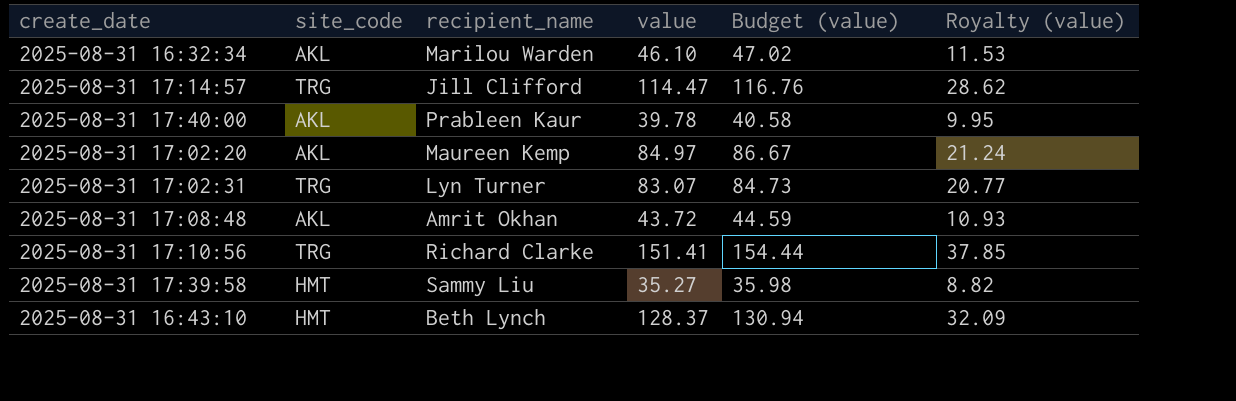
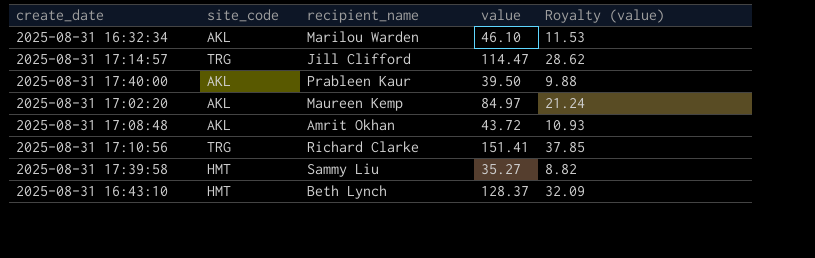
column Budget (value) | formula: [value] * 1.02 -> none
row 2025-08-31 17:02:31: TRG | Lyn Turner | 83.07 | 84.73 | 20.77 -> none
2025-08-31 17:40:00 | value: 39.78 -> 39.50
2025-08-31 17:40:00 | Royalty (value): 9.95 -> 9.88

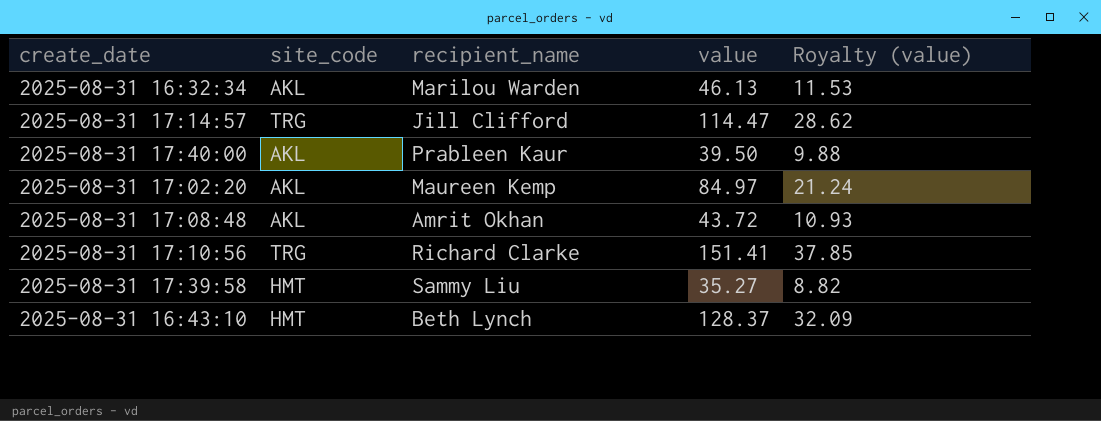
2025-08-31 16:32:34 | value: 46.10 -> 46.13

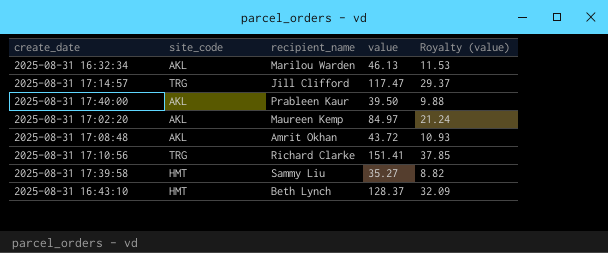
2025-08-31 17:14:57 | value: 114.47 -> 117.47
2025-08-31 17:14:57 | Royalty (value): 28.62 -> 29.37

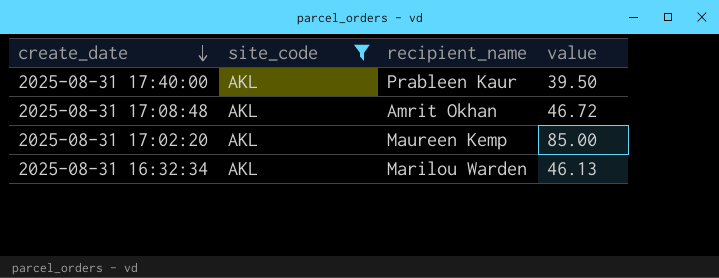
filter: none -> site_code = AKL
row order: none -> create_date descending
column Royalty (value) | formula: [value] * 0.25 -> none
2025-08-31 17:08:48 | value: 43.72 -> 46.72
2025-08-31 17:02:20 | value: 84.97 -> 85.00

